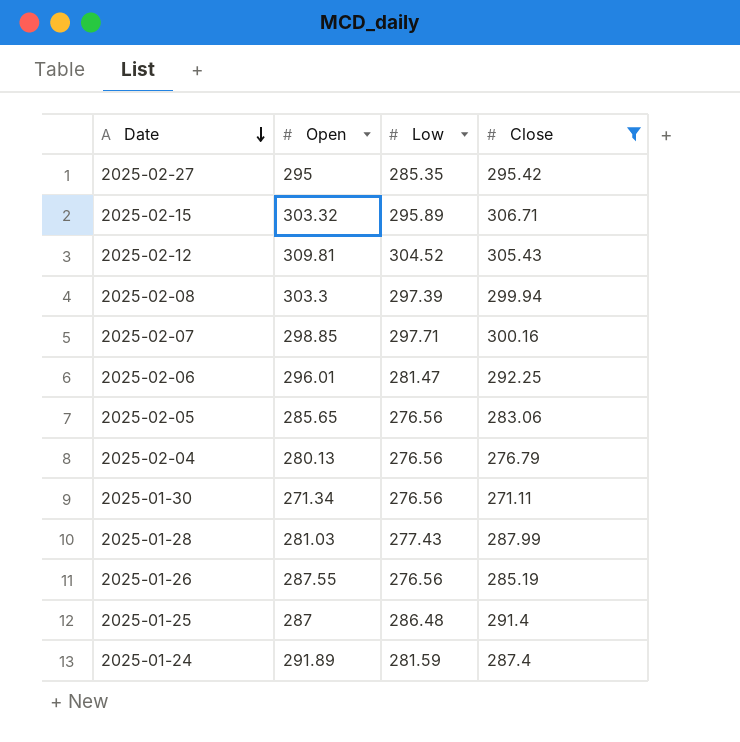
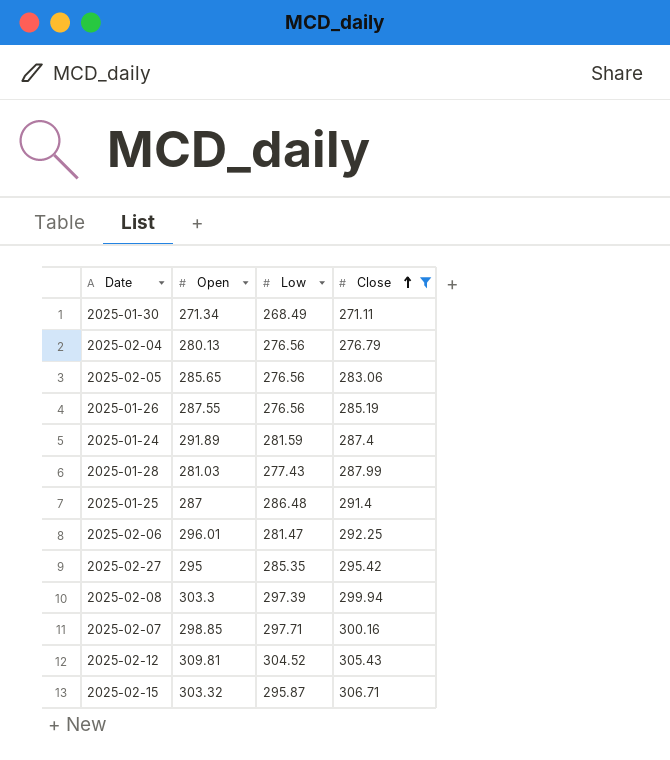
row order: Date descending -> Close ascending
2025-01-30 | Low: 276.56 -> 268.49
2025-02-15 | Low: 295.89 -> 295.87

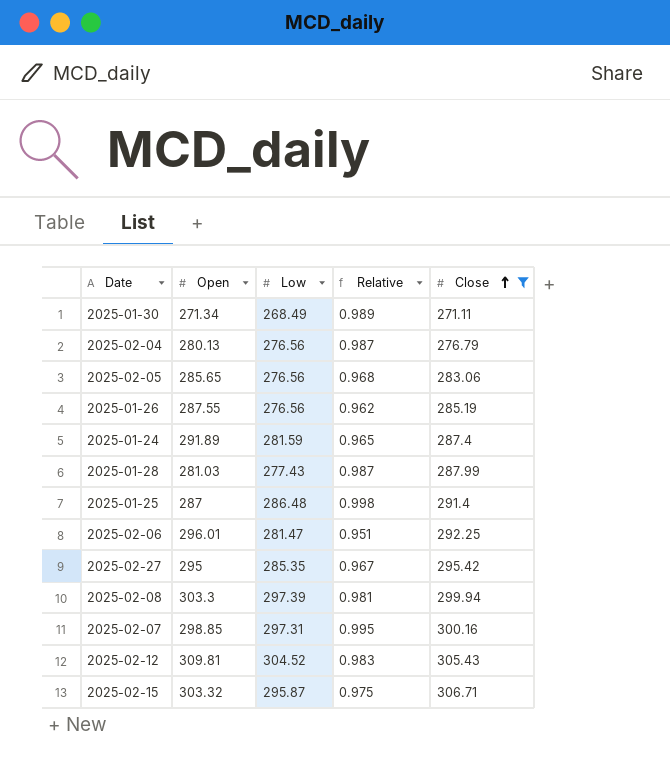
column Relative | formula: none -> [Low] / [Open]
2025-02-07 | Low: 297.71 -> 297.31

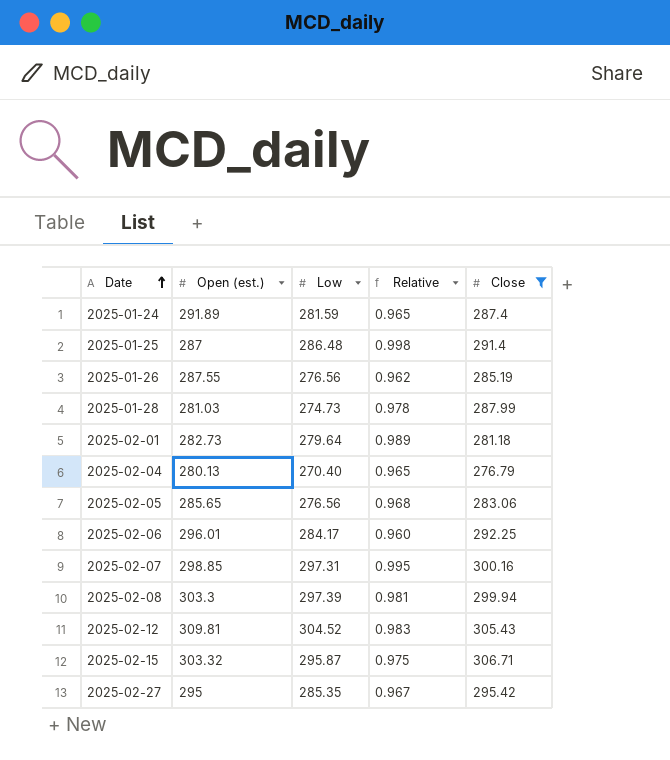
row order: Close ascending -> Date ascending
column name: Open -> Open (est.)
row 2025-01-30: 271.34 | 268.49 | 0.989 | 271.11 -> none
2025-01-28 | Low: 277.43 -> 274.73
2025-01-28 | Relative: 0.987 -> 0.978
row 2025-02-01: none -> 282.73 | 279.64 | 0.989 | 281.18
2025-02-04 | Low: 276.56 -> 270.40
2025-02-04 | Relative: 0.987 -> 0.965
2025-02-06 | Low: 281.47 -> 284.17
2025-02-06 | Relative: 0.951 -> 0.960

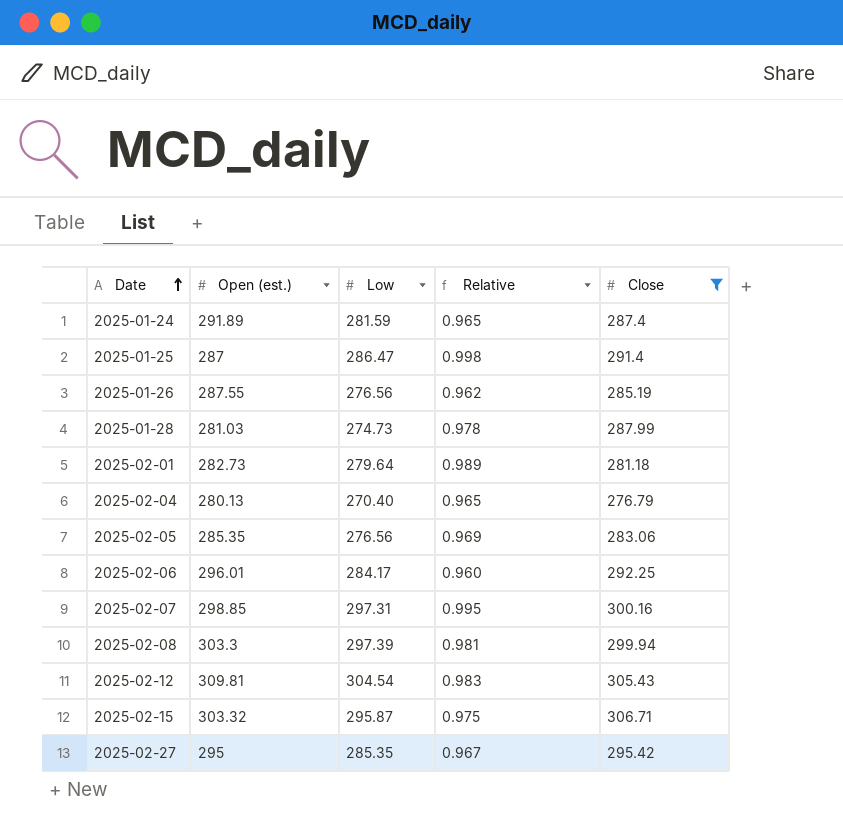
2025-01-25 | Low: 286.48 -> 286.47
2025-02-05 | Open (est.): 285.65 -> 285.35
2025-02-05 | Relative: 0.968 -> 0.969
2025-02-12 | Low: 304.52 -> 304.54

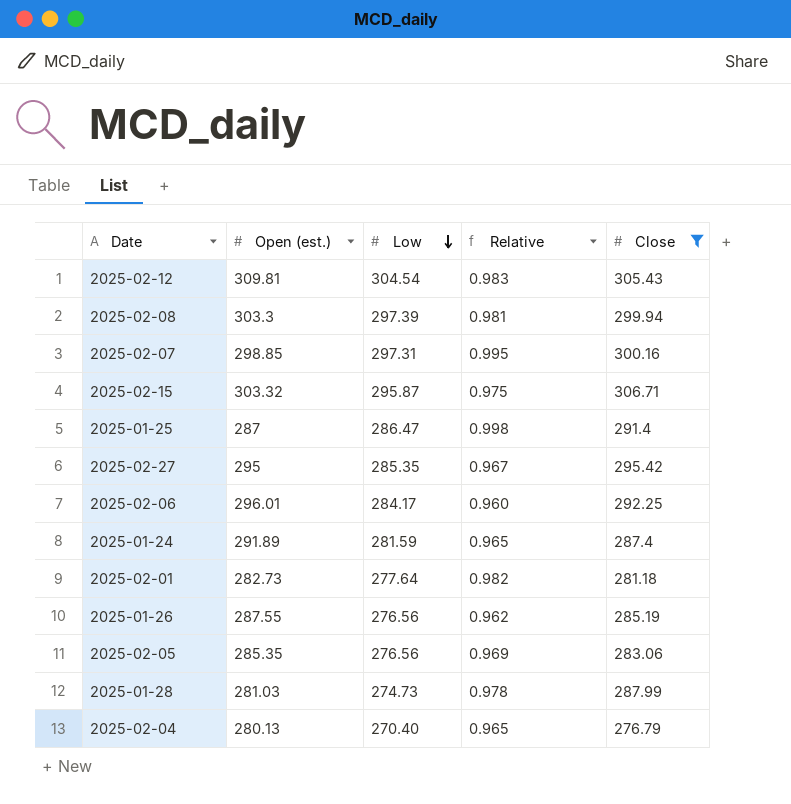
row order: Date ascending -> Low descending
2025-02-01 | Low: 279.64 -> 277.64
2025-02-01 | Relative: 0.989 -> 0.982

